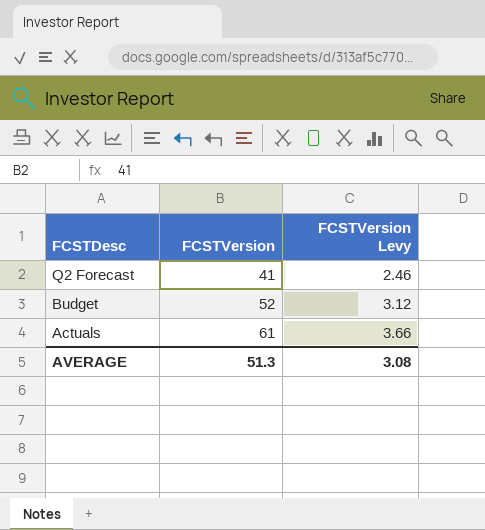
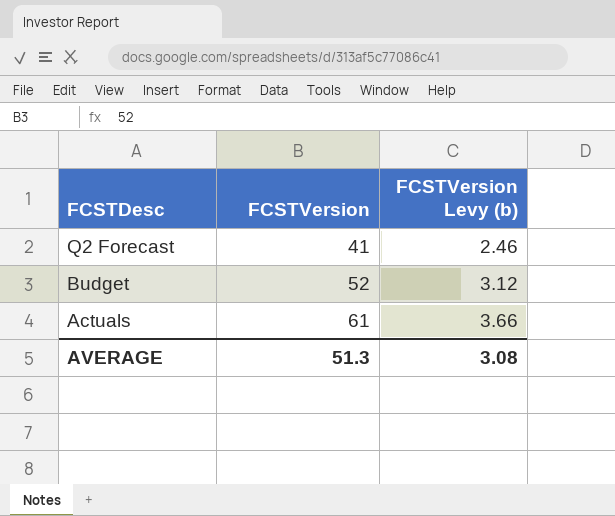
column name: FCSTVersion Levy -> FCSTVersion Levy (b)

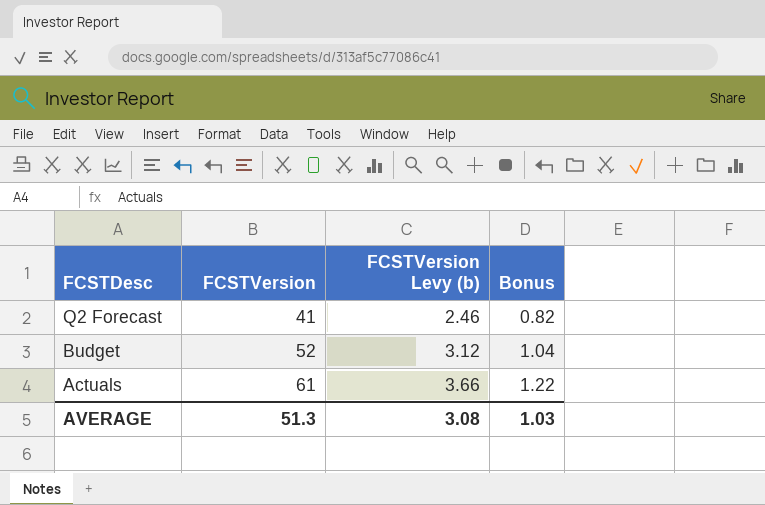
column Bonus | formula: none -> [FCSTVersion] * 0.02

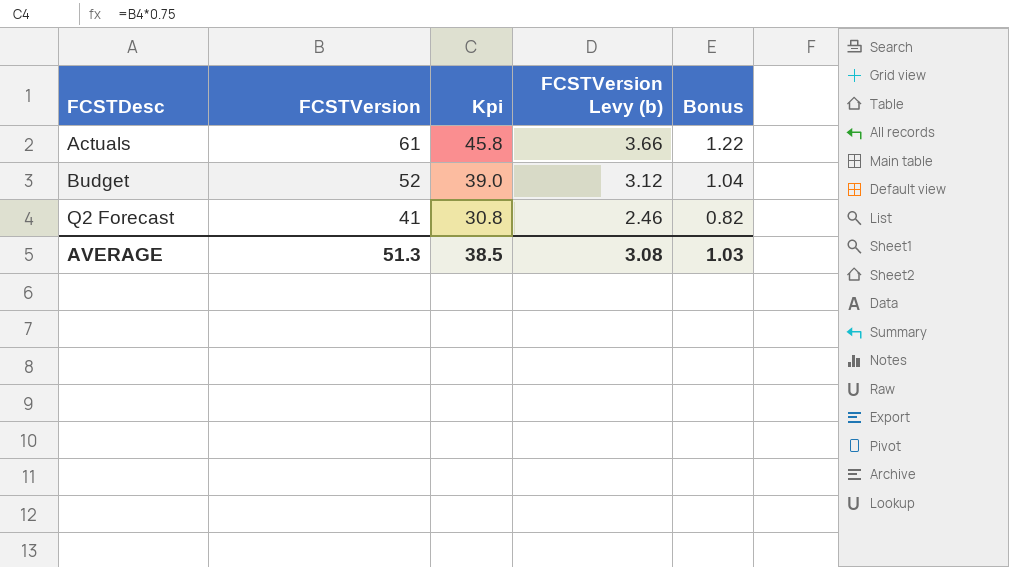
row order: FCSTDesc descending -> FCSTDesc ascending
column Kpi | formula: none -> [FCSTVersion] * 0.75

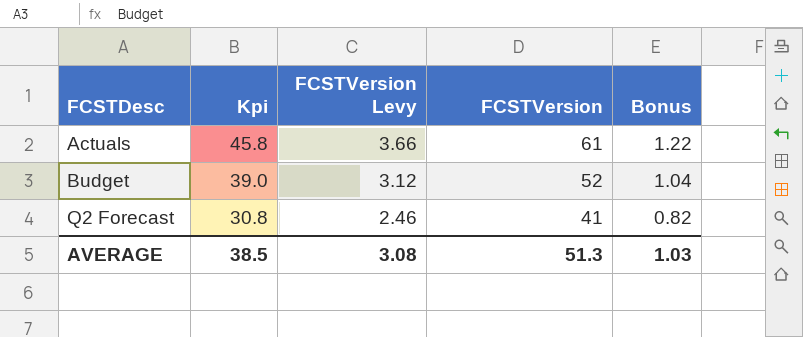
column name: FCSTVersion Levy (b) -> FCSTVersion Levy
column FCSTVersion | position: 2 -> 4

